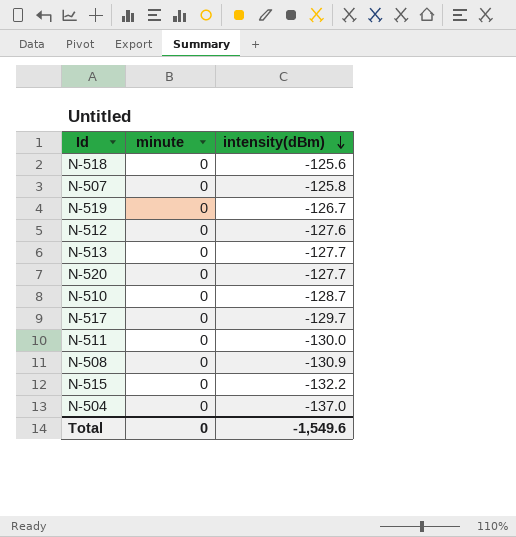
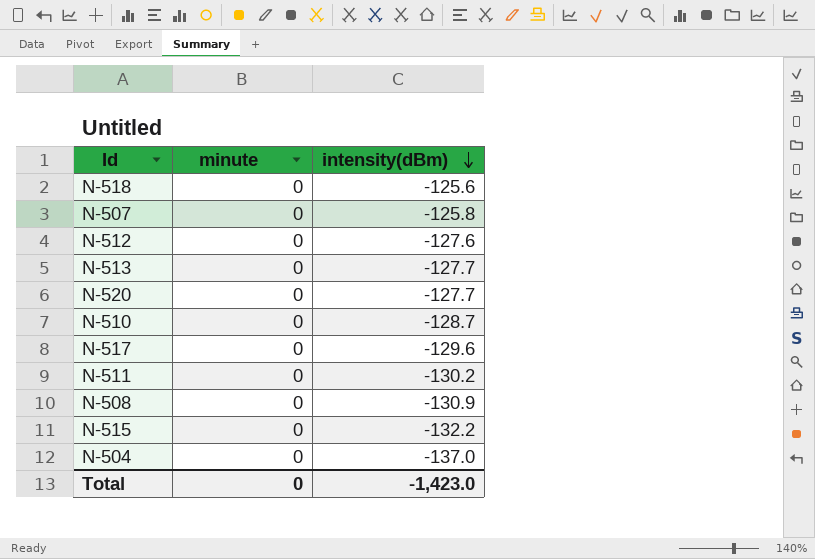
row N-519: 0 | -126.7 -> none
N-517 | intensity(dBm): -129.7 -> -129.6
N-511 | intensity(dBm): -130.0 -> -130.2
Total | intensity(dBm): -1,549.6 -> -1,423.0

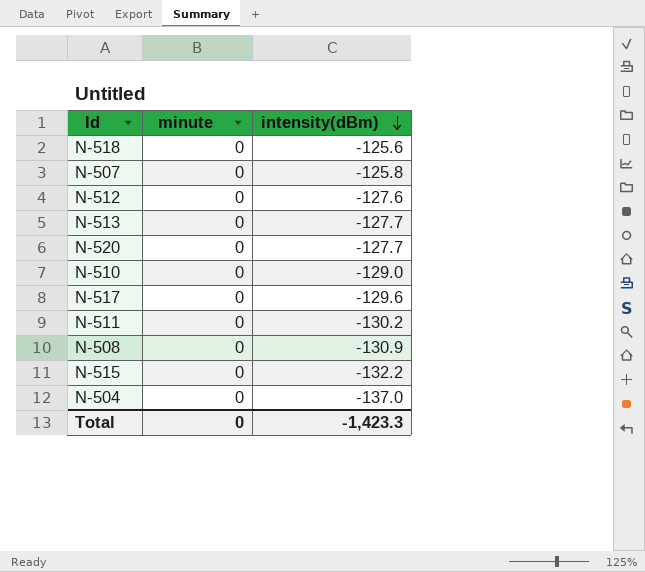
N-510 | intensity(dBm): -128.7 -> -129.0
Total | intensity(dBm): -1,423.0 -> -1,423.3

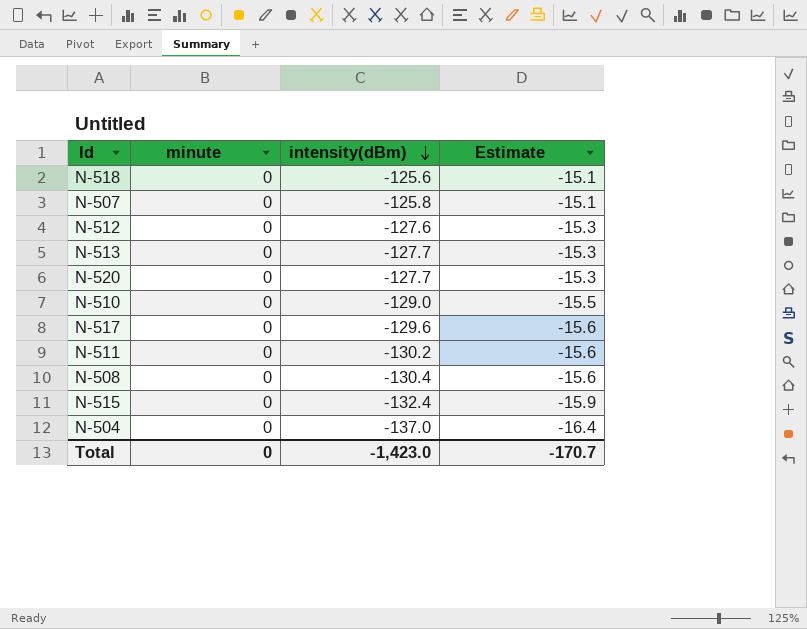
column Estimate | formula: none -> [intensity(dBm)] * 0.12
N-508 | intensity(dBm): -130.9 -> -130.4
N-515 | intensity(dBm): -132.2 -> -132.4
Total | intensity(dBm): -1,423.3 -> -1,423.0

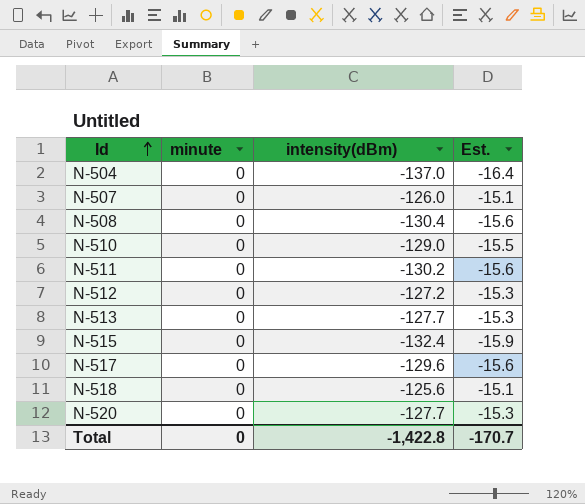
row order: intensity(dBm) descending -> Id ascending
column name: Estimate -> Est.
N-507 | intensity(dBm): -125.8 -> -126.0
N-512 | intensity(dBm): -127.6 -> -127.2
Total | intensity(dBm): -1,423.0 -> -1,422.8

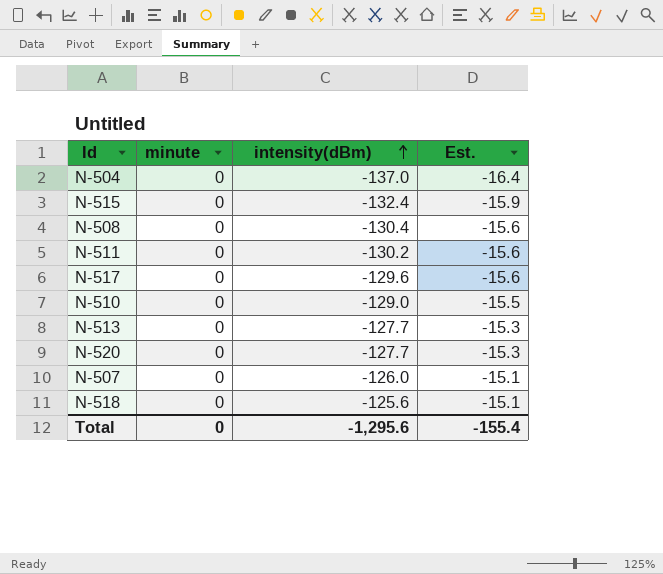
row order: Id ascending -> intensity(dBm) ascending
row N-512: 0 | -127.2 | -15.3 -> none
Total | intensity(dBm): -1,422.8 -> -1,295.6
Total | Est.: -170.7 -> -155.4

